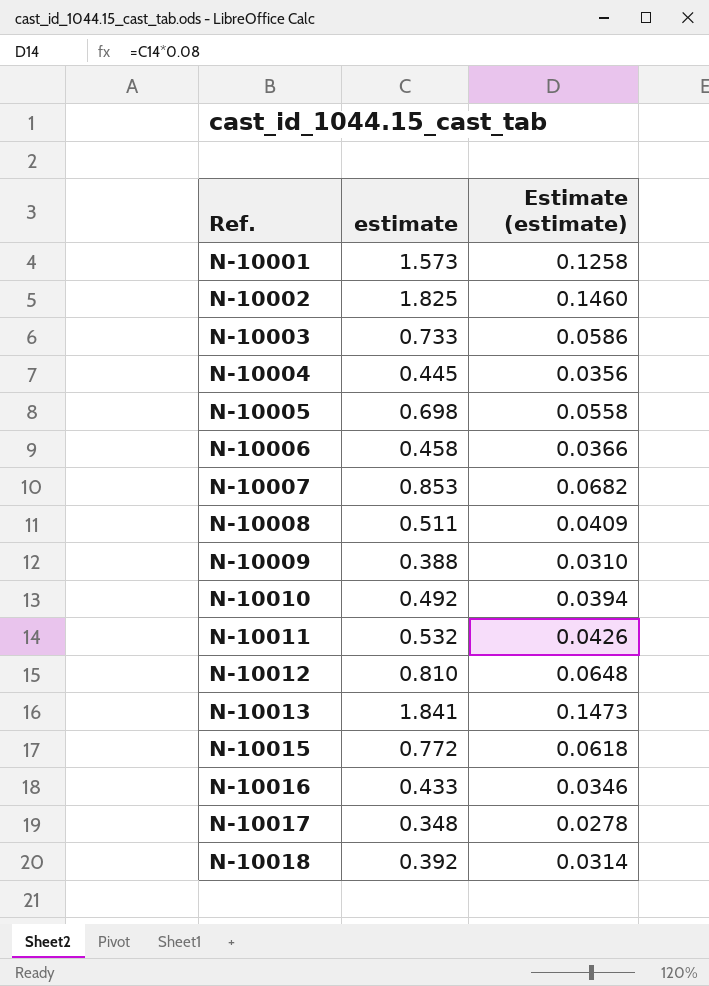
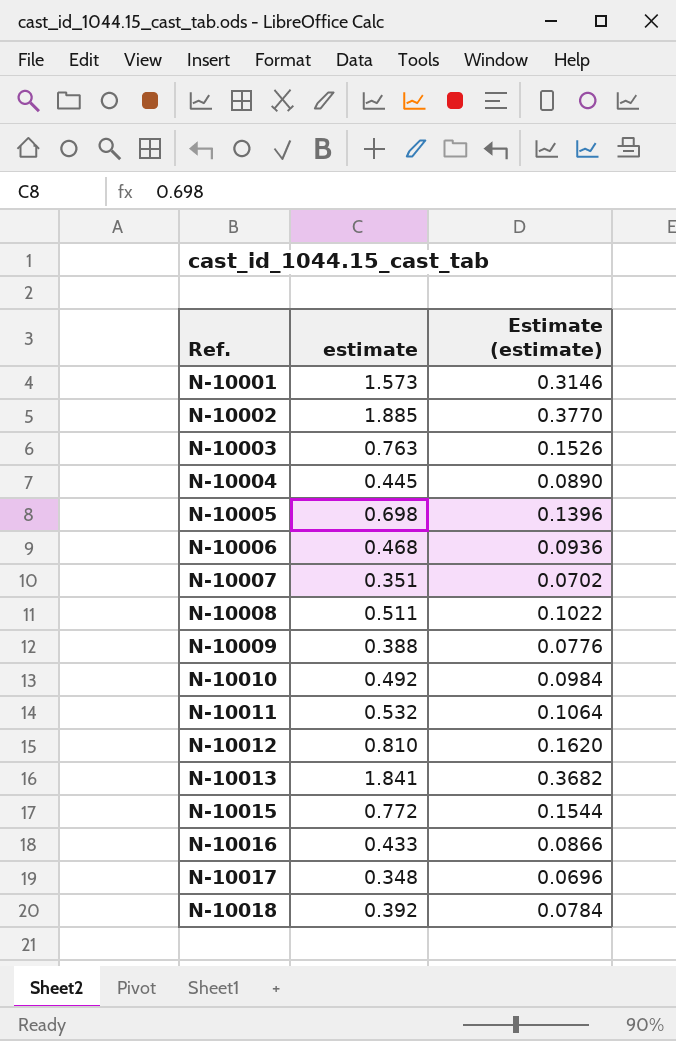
column Estimate (estimate) | formula: [estimate] * 0.08 -> [estimate] * 0.2
N-10002 | estimate: 1.825 -> 1.885
N-10003 | estimate: 0.733 -> 0.763
N-10006 | estimate: 0.458 -> 0.468
N-10007 | estimate: 0.853 -> 0.351

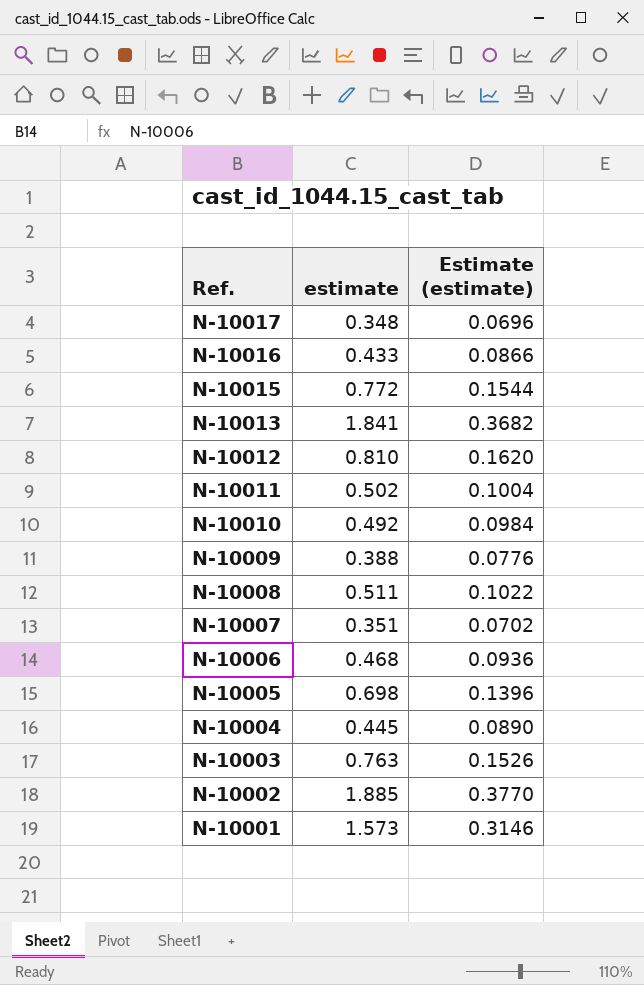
row order: Ref. ascending -> Ref. descending
row N-10018: 0.392 | 0.0784 -> none
N-10011 | estimate: 0.532 -> 0.502
N-10011 | Estimate (estimate): 0.1064 -> 0.1004

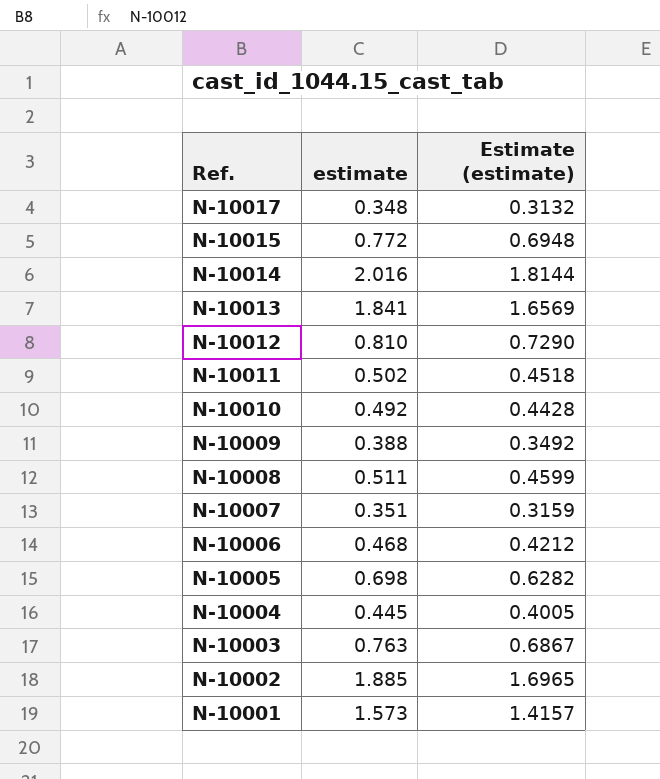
column Estimate (estimate) | formula: [estimate] * 0.2 -> [estimate] * 0.9
row N-10016: 0.433 | 0.0866 -> none
row N-10014: none -> 2.016 | 1.8144

